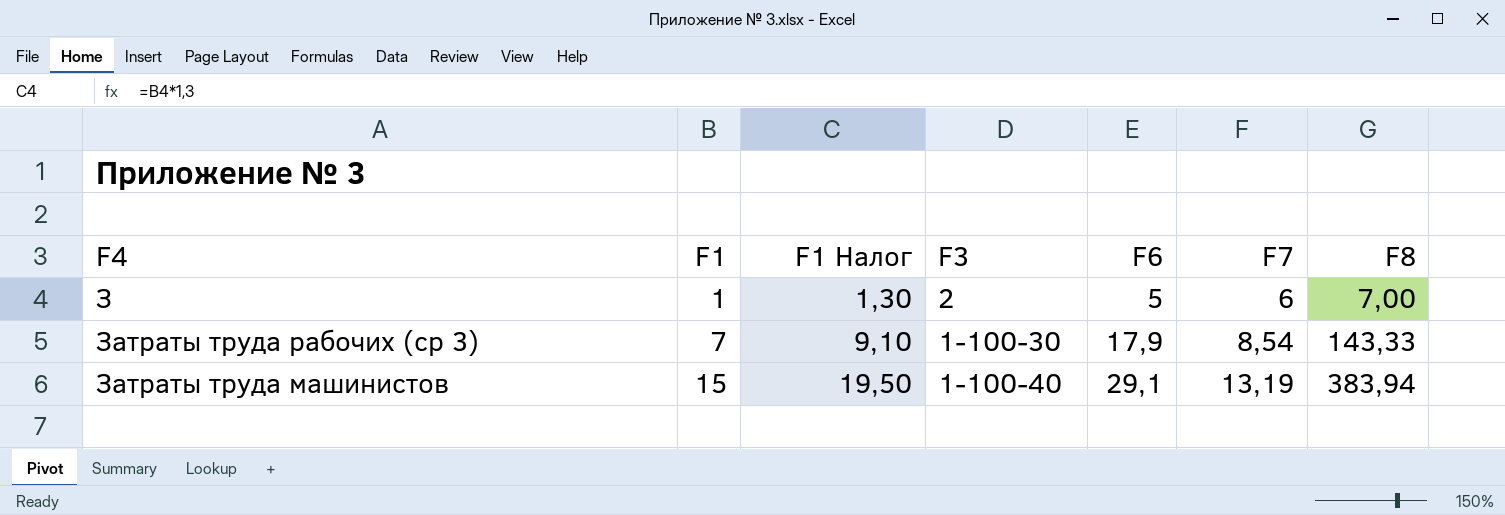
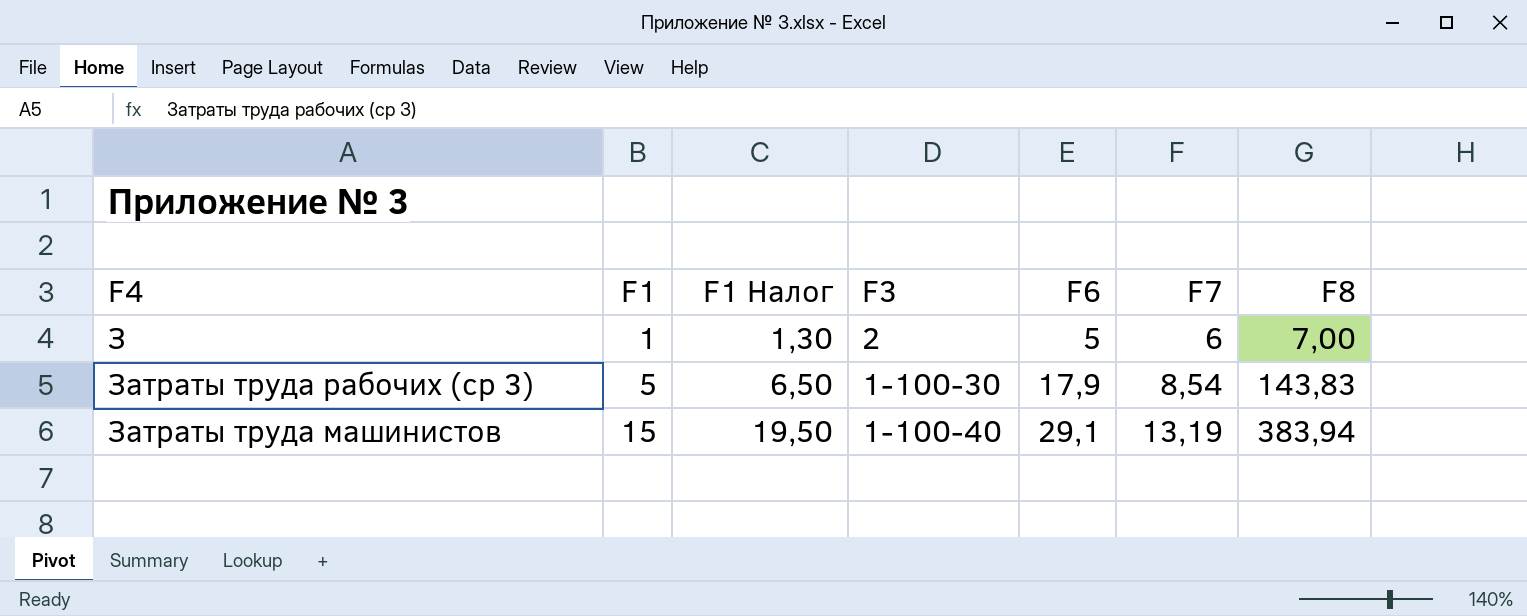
Затраты труда рабочих (ср 3) | F1: 7 -> 5
Затраты труда рабочих (ср 3) | F1 Налог: 9,10 -> 6,50
Затраты труда рабочих (ср 3) | F8: 143,33 -> 143,83

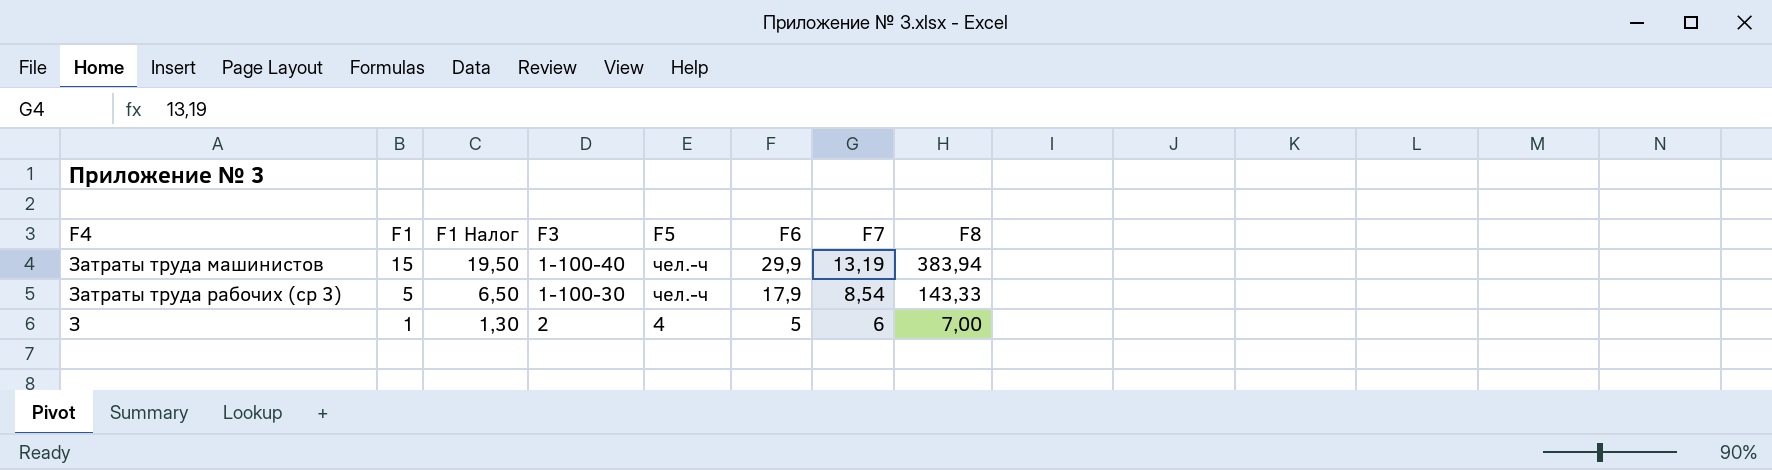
row order: F1 ascending -> F1 descending
column F5 | position: none -> 5
Затраты труда машинистов | F6: 29,1 -> 29,9
Затраты труда рабочих (ср 3) | F8: 143,83 -> 143,33

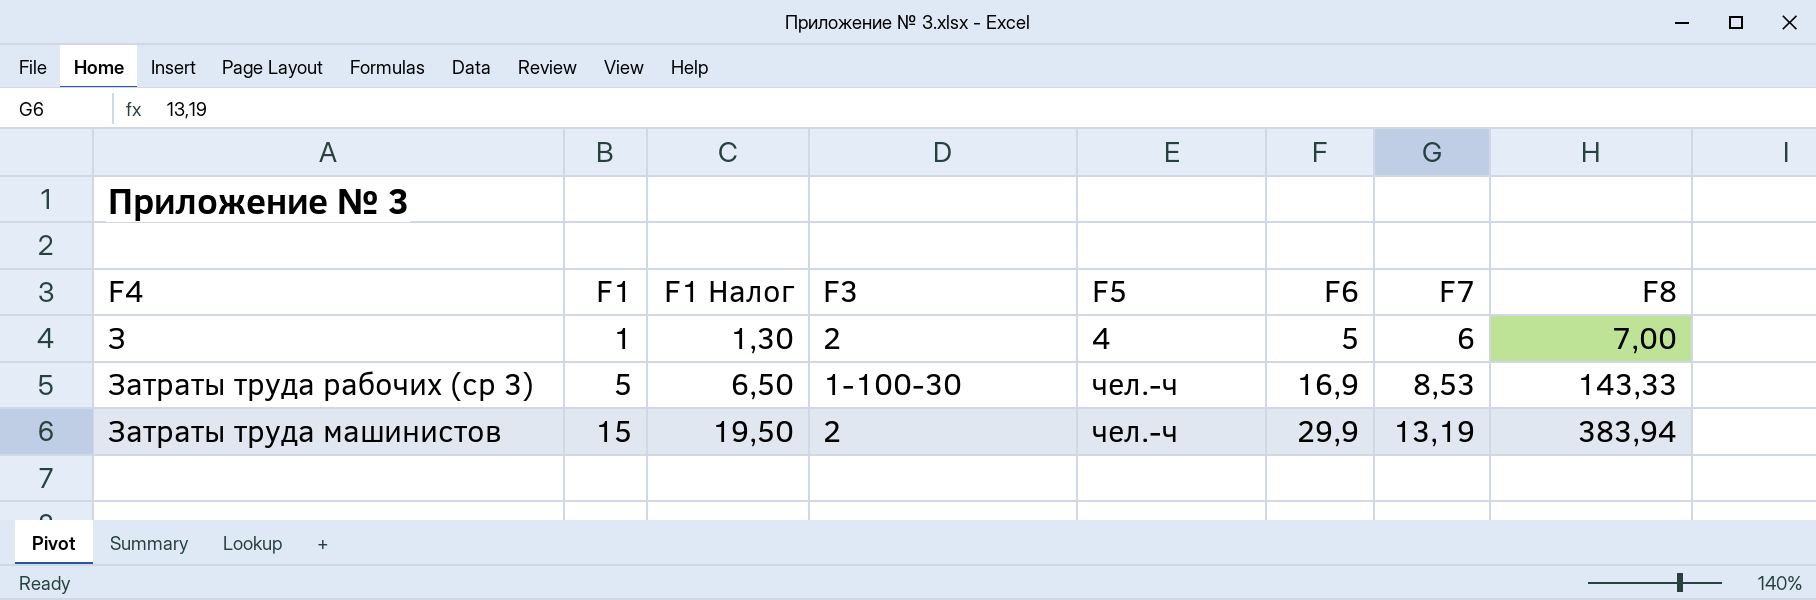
row order: F1 descending -> F1 ascending
Затраты труда рабочих (ср 3) | F6: 17,9 -> 16,9
Затраты труда рабочих (ср 3) | F7: 8,54 -> 8,53
Затраты труда машинистов | F3: 1-100-40 -> 2

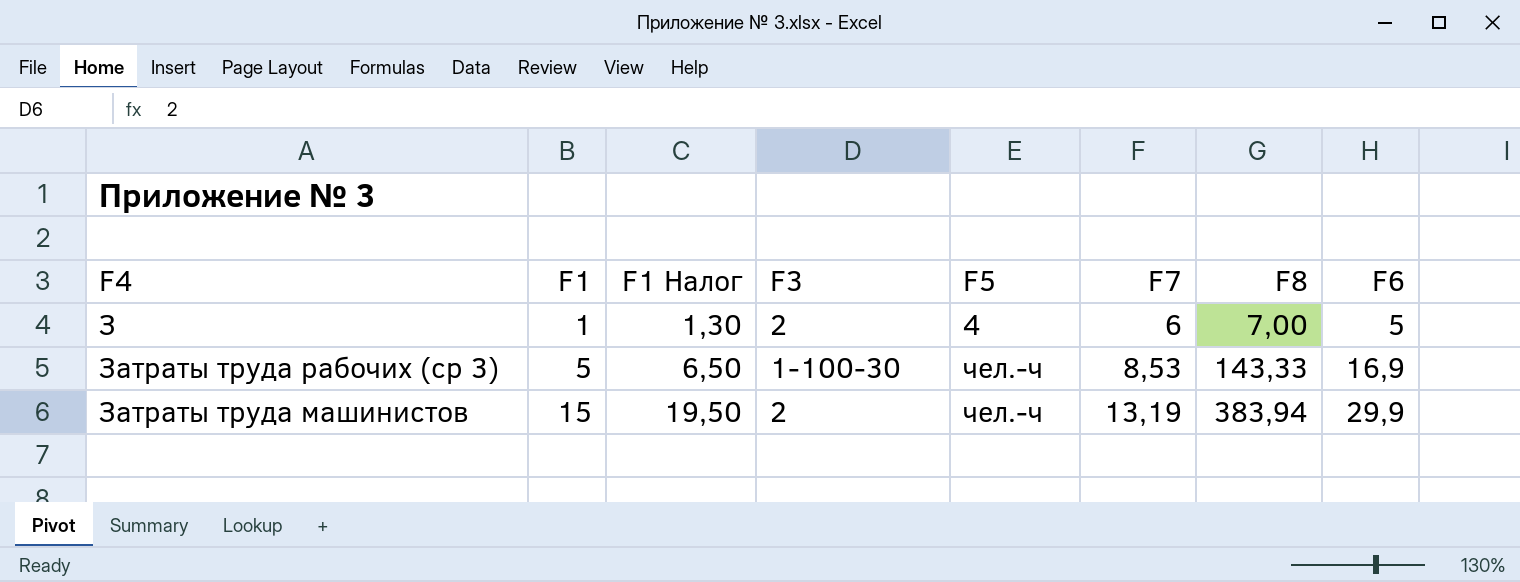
column F6 | position: 6 -> 8

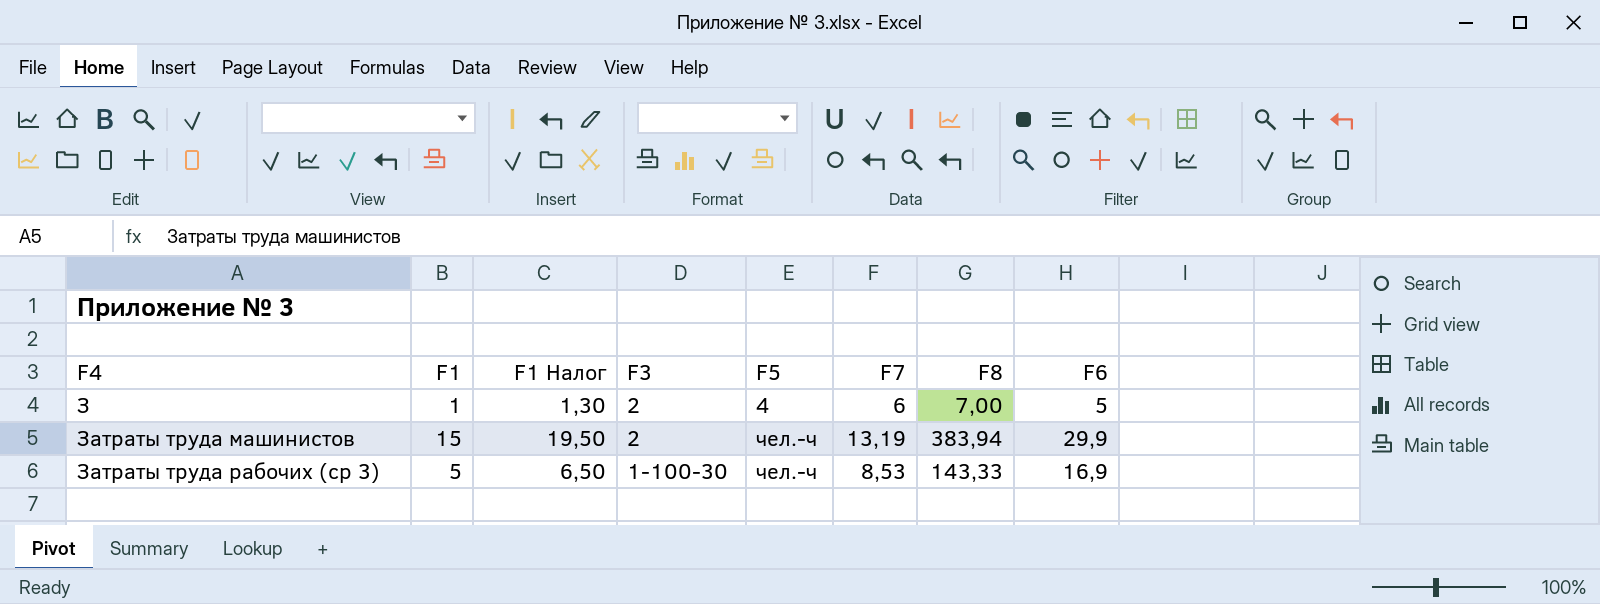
row order: F1 ascending -> F4 ascending

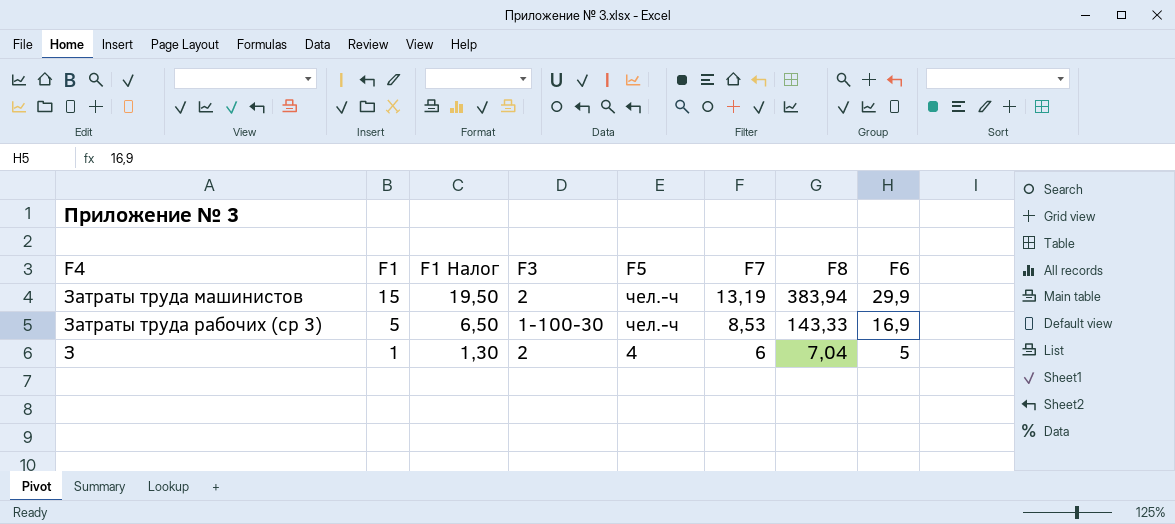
row order: F4 ascending -> F1 descending
З | F8: 7,00 -> 7,04

